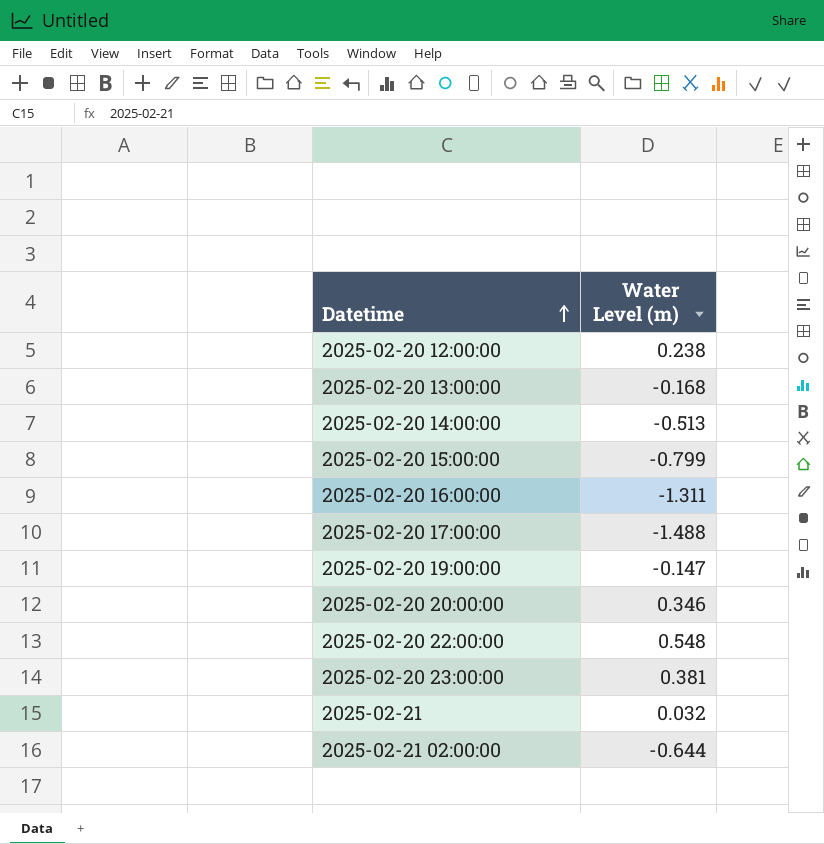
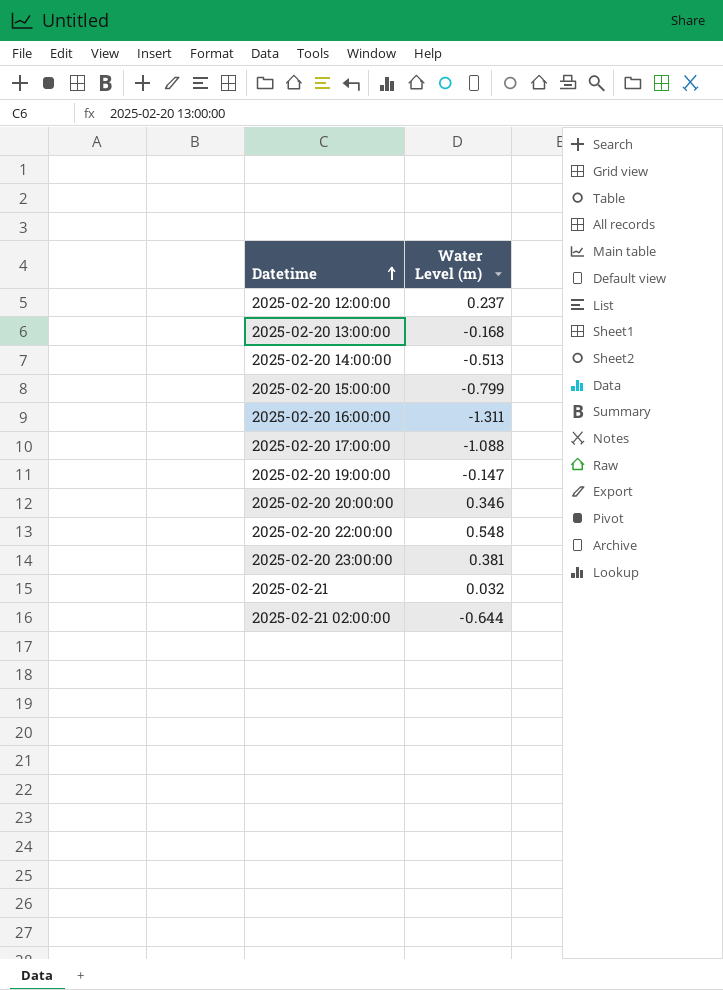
2025-02-20 12:00:00 | Water Level (m): 0.238 -> 0.237
2025-02-20 17:00:00 | Water Level (m): -1.488 -> -1.088

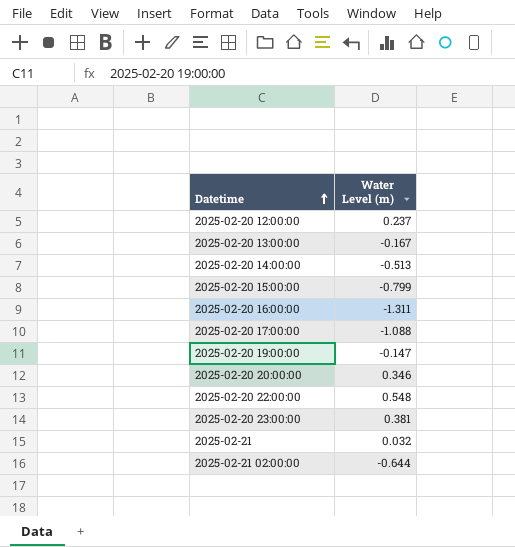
2025-02-20 13:00:00 | Water Level (m): -0.168 -> -0.167

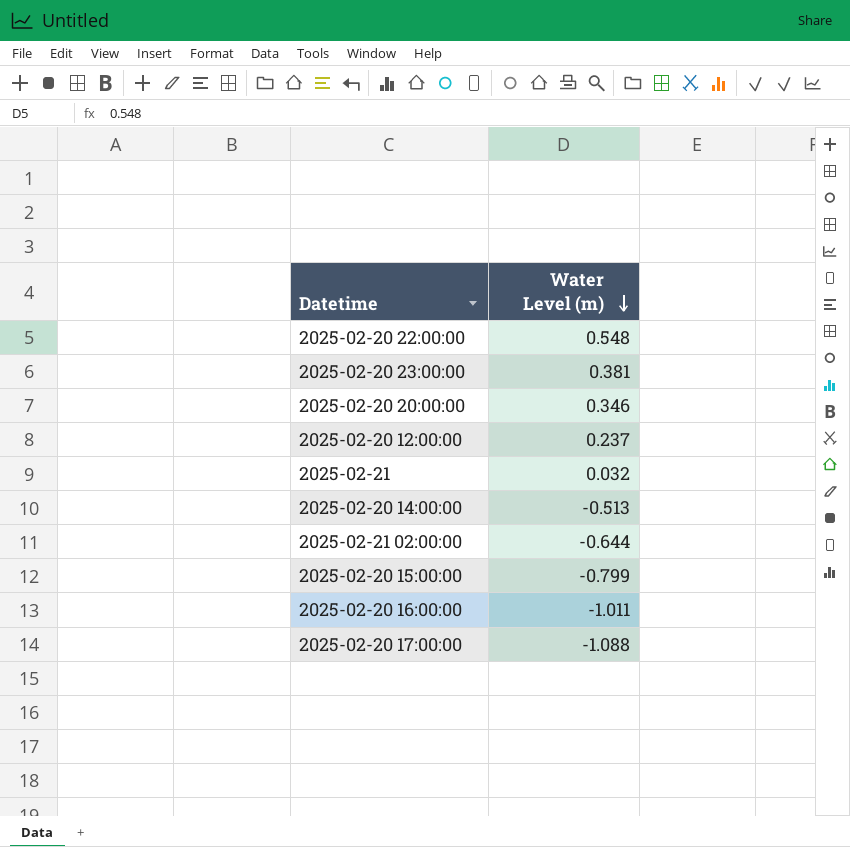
row order: Datetime ascending -> Water Level (m) descending
row 2025-02-20 13:00:00: -0.167 -> none
row 2025-02-20 19:00:00: -0.147 -> none
2025-02-20 16:00:00 | Water Level (m): -1.311 -> -1.011

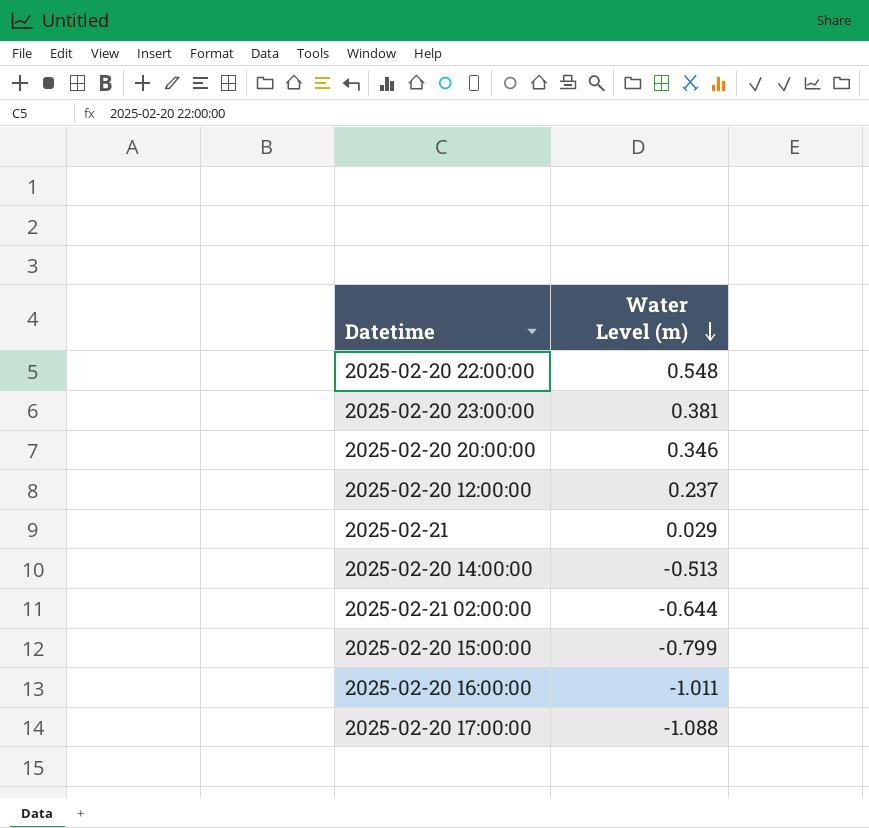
2025-02-21 | Water Level (m): 0.032 -> 0.029

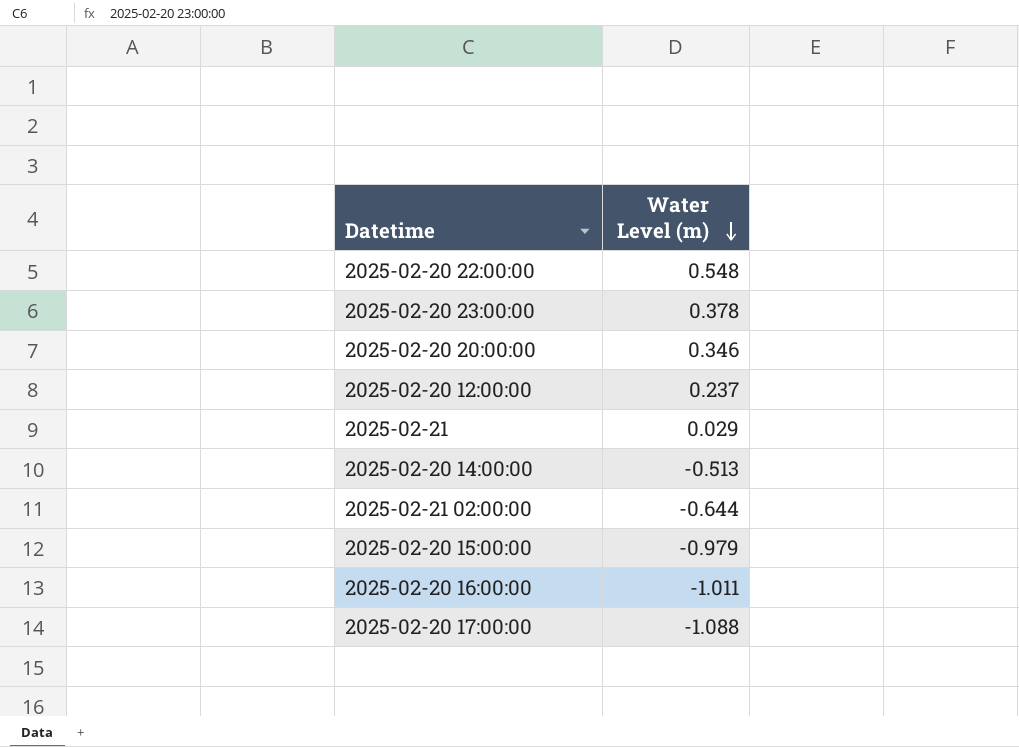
2025-02-20 23:00:00 | Water Level (m): 0.381 -> 0.378
2025-02-20 15:00:00 | Water Level (m): -0.799 -> -0.979

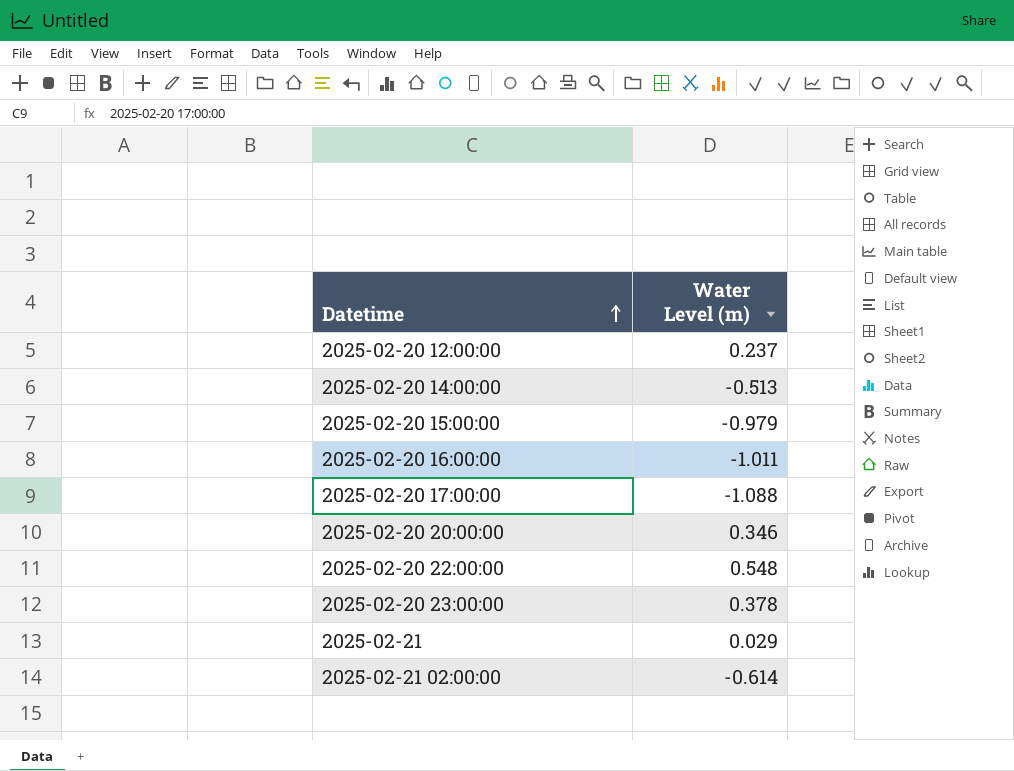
row order: Water Level (m) descending -> Datetime ascending
2025-02-21 02:00:00 | Water Level (m): -0.644 -> -0.614

